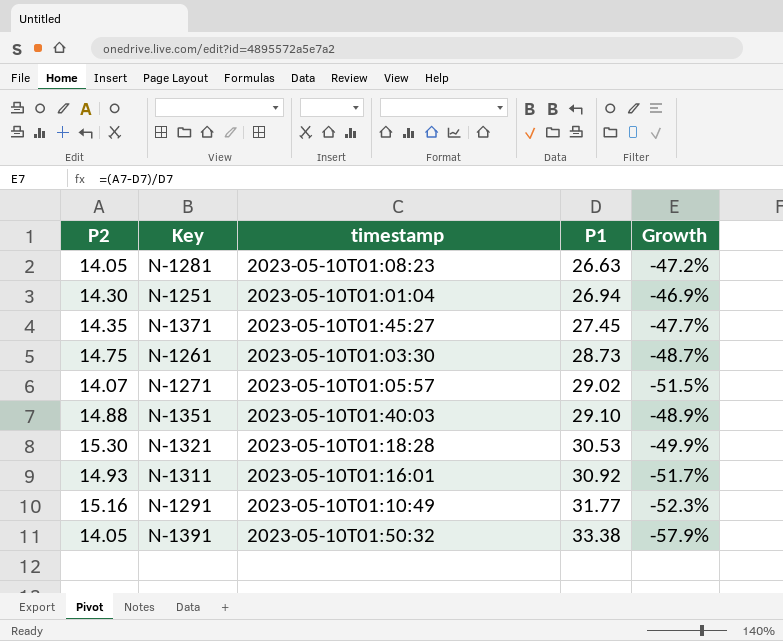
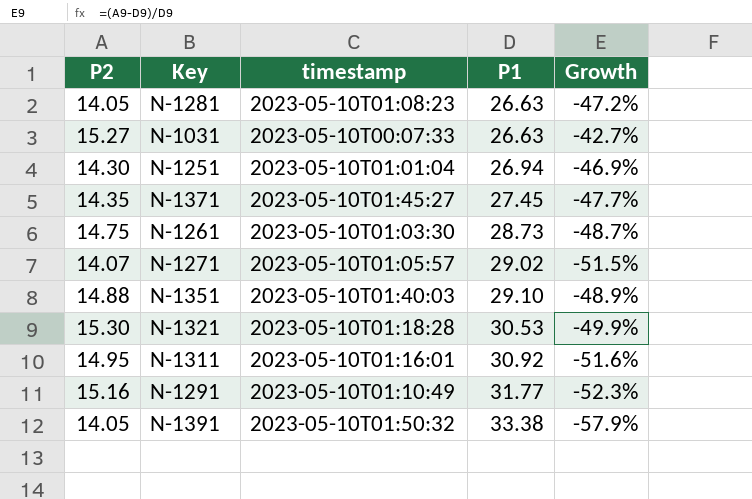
row N-1031: none -> 15.27 | 2023-05-10T00:07:33 | 26.63 | -42.7%
N-1311 | P2: 14.93 -> 14.95
N-1311 | Growth: -51.7% -> -51.6%

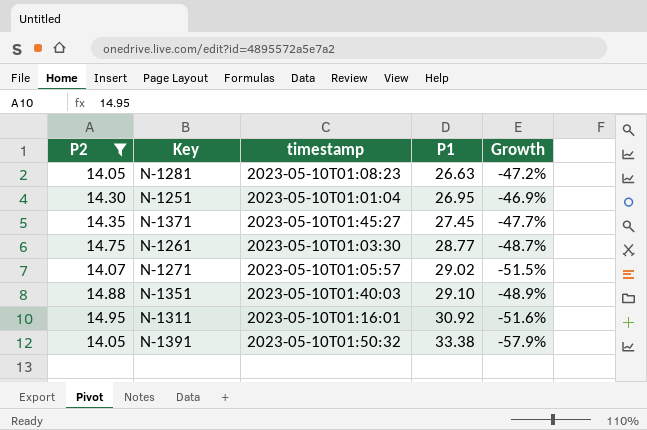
filter: none -> P2 <= 14.95
N-1251 | P1: 26.94 -> 26.95
N-1261 | P1: 28.73 -> 28.77

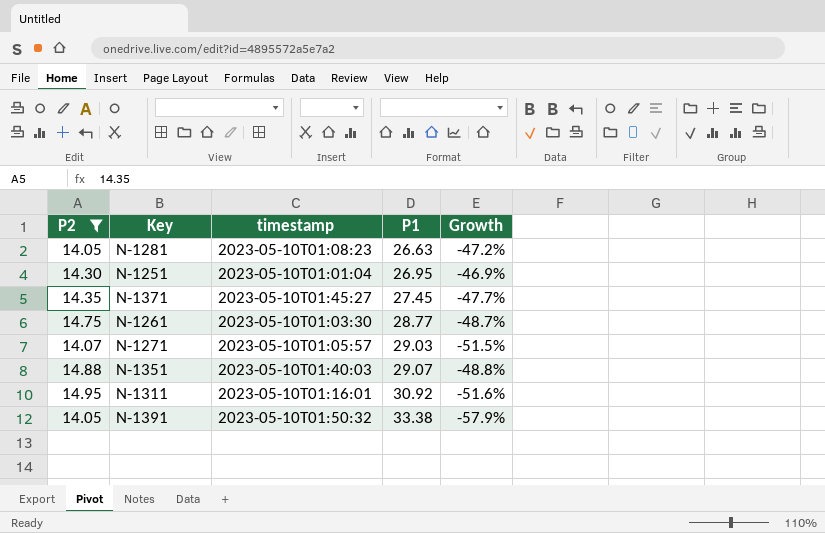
N-1271 | P1: 29.02 -> 29.03
N-1351 | P1: 29.10 -> 29.07
N-1351 | Growth: -48.9% -> -48.8%

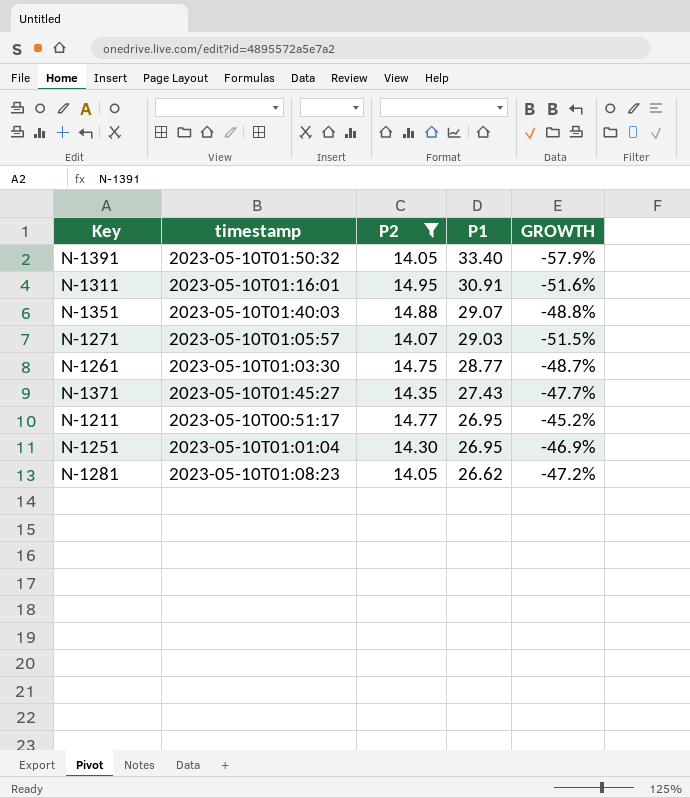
row order: P1 ascending -> P1 descending
column P2 | position: 1 -> 3
column name: Growth -> GROWTH
N-1391 | P1: 33.38 -> 33.40
N-1311 | P1: 30.92 -> 30.91
N-1371 | P1: 27.45 -> 27.43
row N-1211: none -> 2023-05-10T00:51:17 | 14.77 | 26.95 | -45.2%
N-1281 | P1: 26.63 -> 26.62

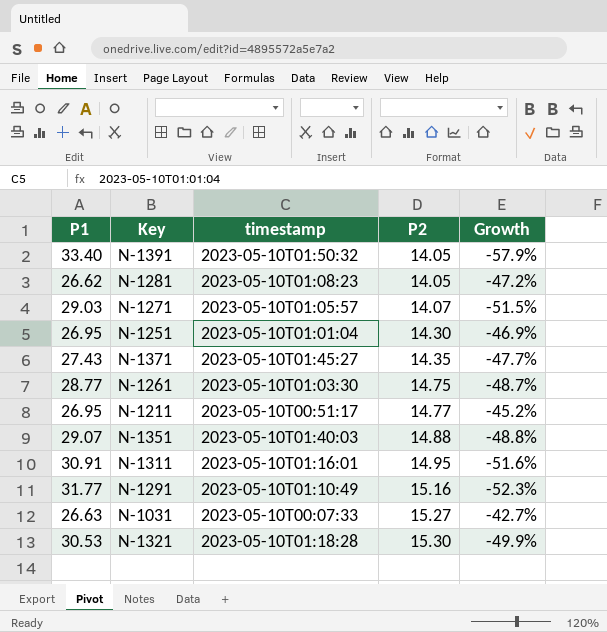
filter: P2 <= 14.95 -> none
row order: P1 descending -> P2 ascending
column P1 | position: 4 -> 1
column name: GROWTH -> Growth

